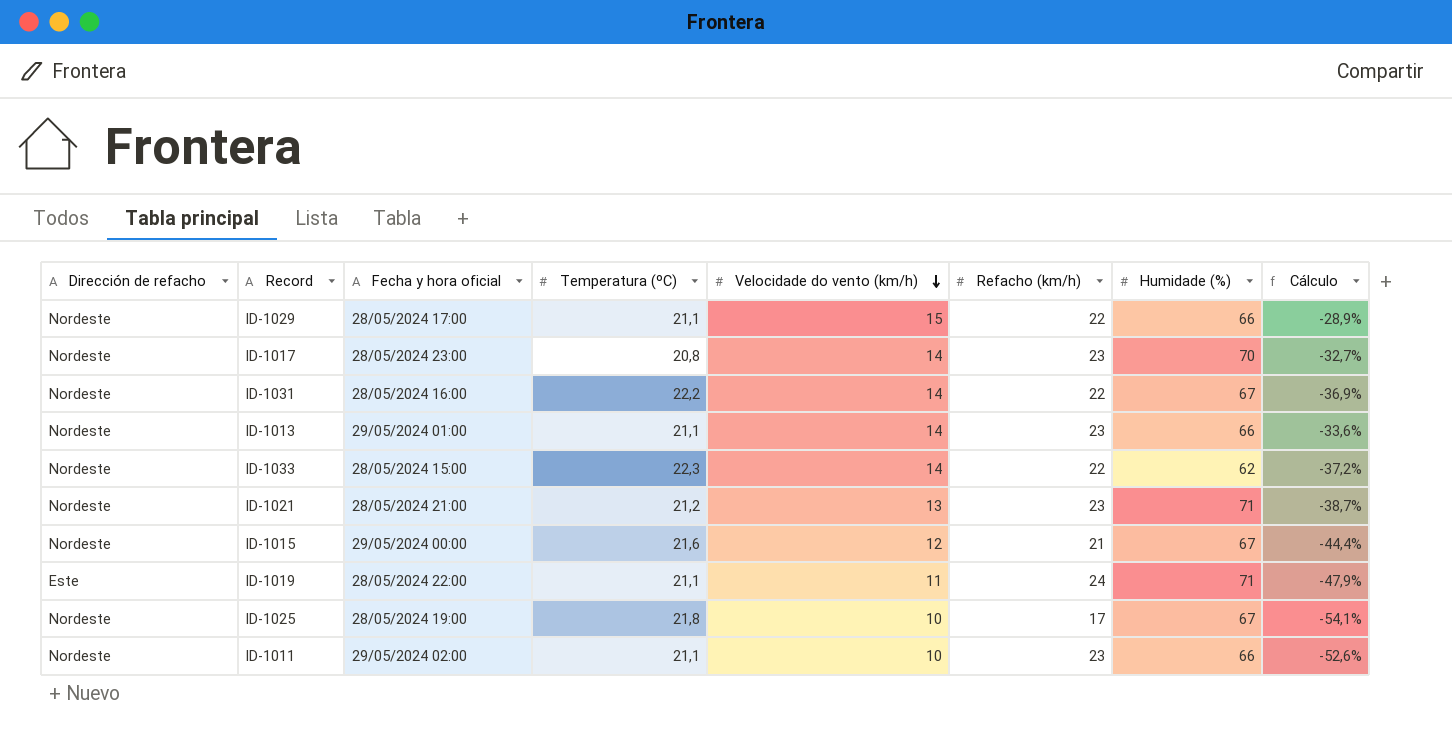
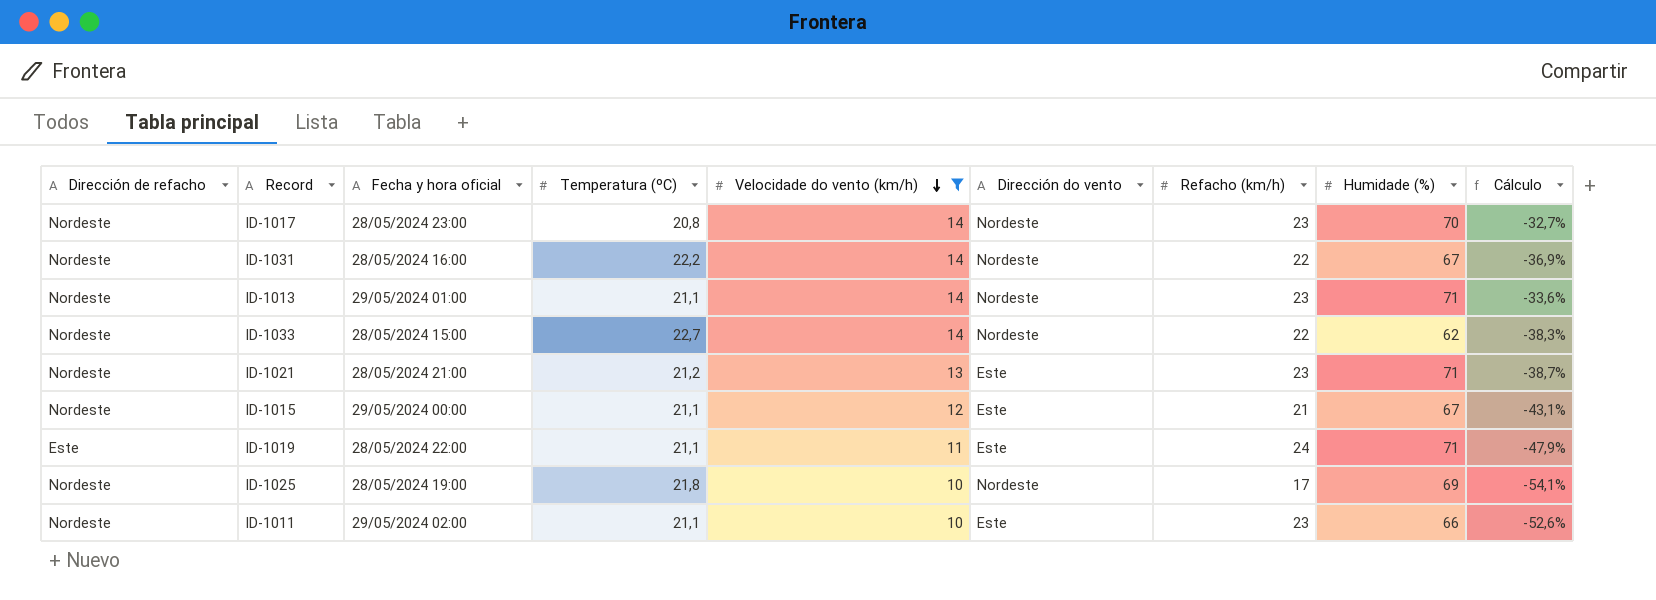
filter: none -> Velocidade do vento (km/h) != 15
column Dirección do vento | position: none -> 6
ID-1013 | Humidade (%): 66 -> 71
ID-1033 | Temperatura (ºC): 22,3 -> 22,7
ID-1033 | Cálculo: -37,2% -> -38,3%
ID-1015 | Temperatura (ºC): 21,6 -> 21,1
ID-1015 | Cálculo: -44,4% -> -43,1%
ID-1025 | Humidade (%): 67 -> 69

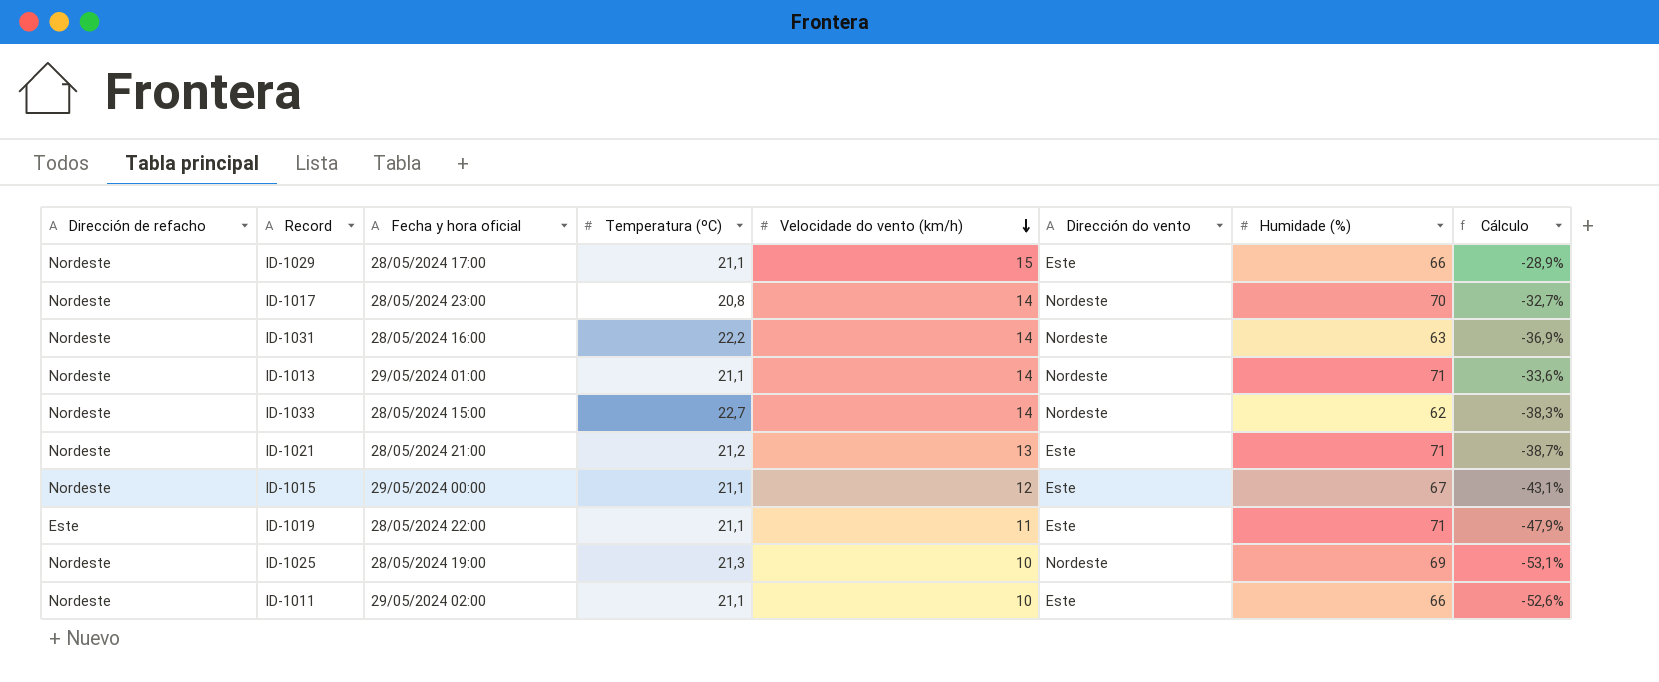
filter: Velocidade do vento (km/h) != 15 -> none
column Refacho (km/h) | position: 7 -> none
ID-1031 | Humidade (%): 67 -> 63
ID-1025 | Temperatura (ºC): 21,8 -> 21,3
ID-1025 | Cálculo: -54,1% -> -53,1%

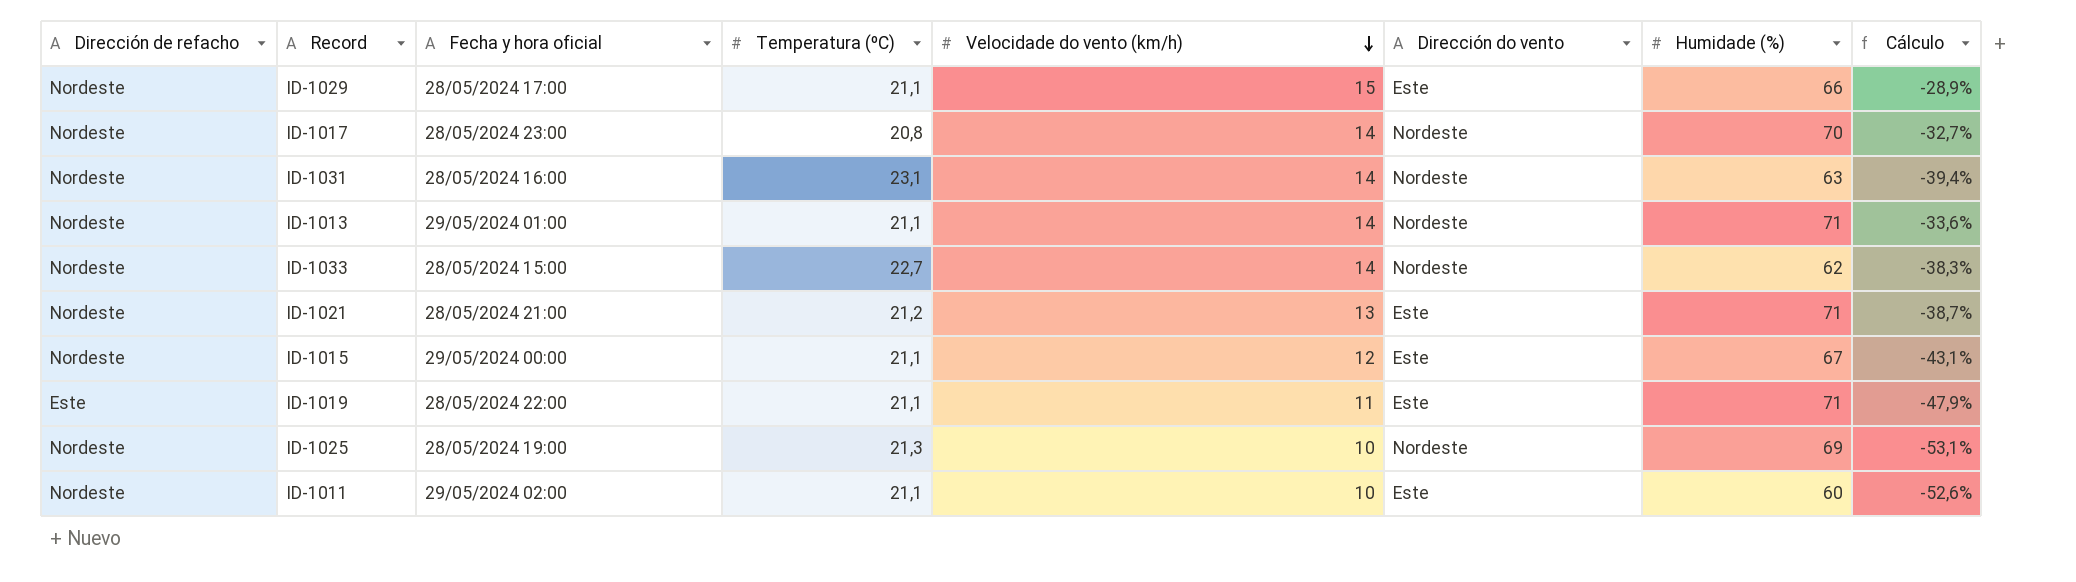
ID-1031 | Temperatura (ºC): 22,2 -> 23,1
ID-1031 | Cálculo: -36,9% -> -39,4%
ID-1011 | Humidade (%): 66 -> 60

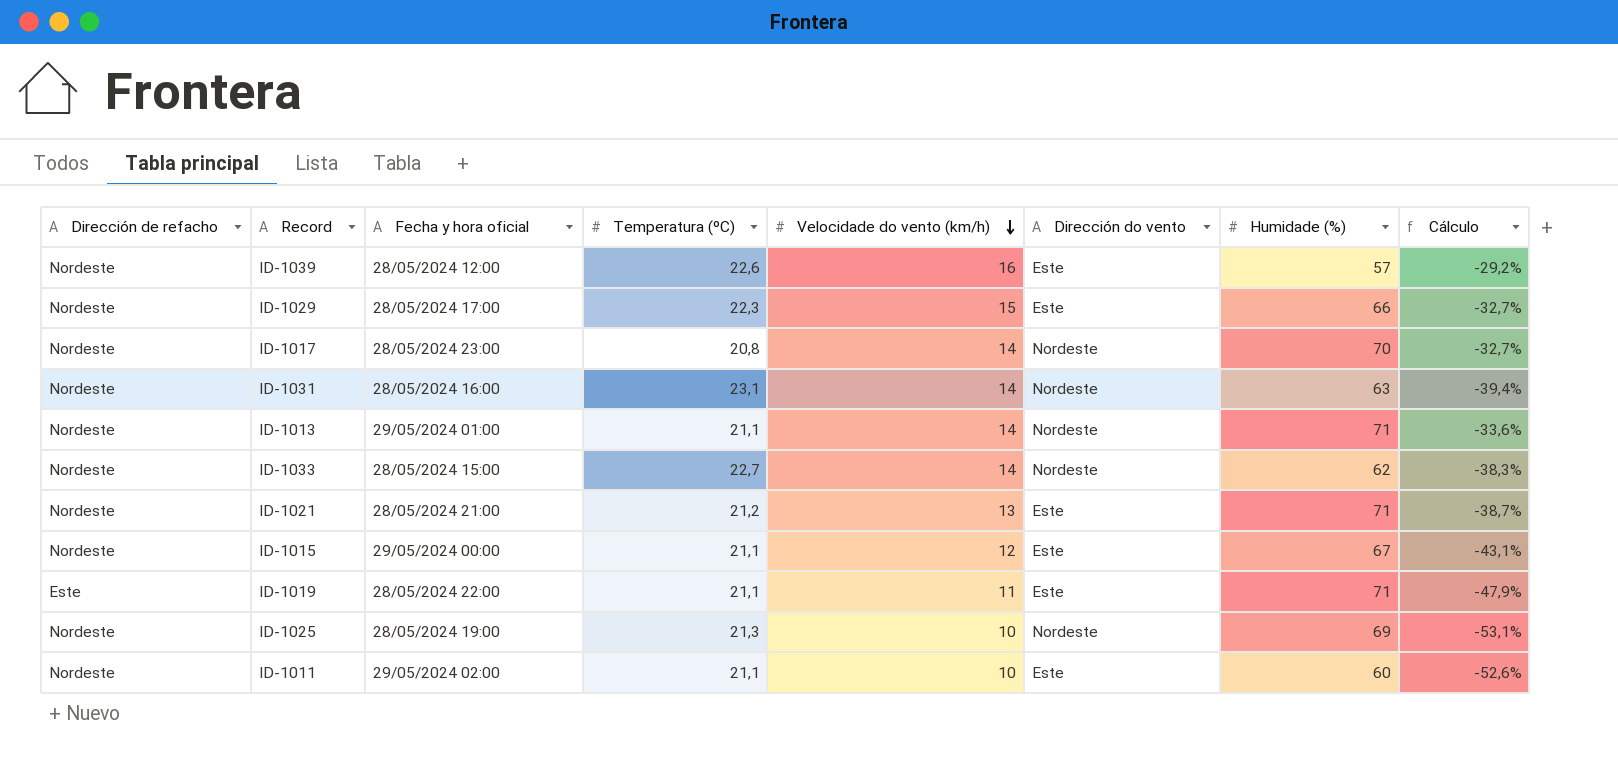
row ID-1039: none -> Nordeste | 28/05/2024 12:00 | 22,6 | 16 | Este | 57 | -29,2%
ID-1029 | Temperatura (ºC): 21,1 -> 22,3
ID-1029 | Cálculo: -28,9% -> -32,7%

